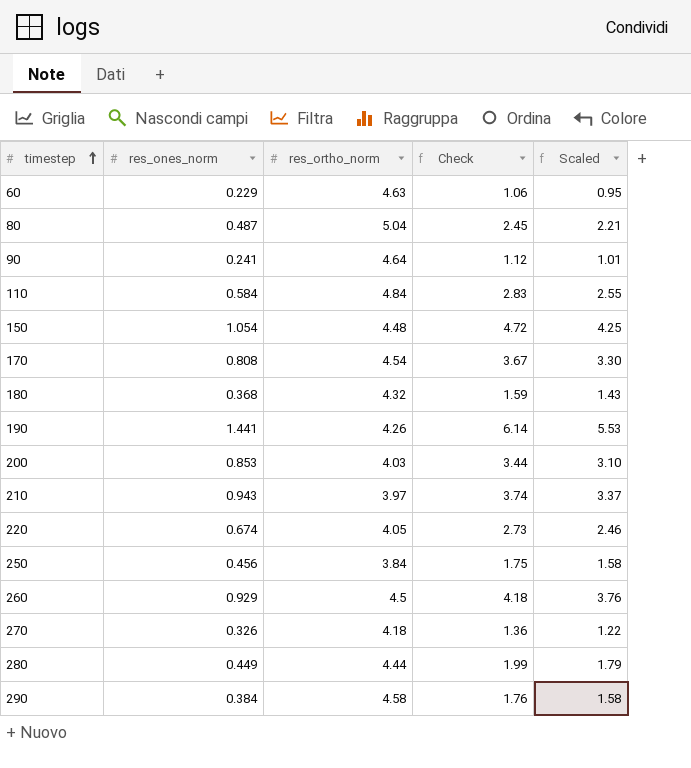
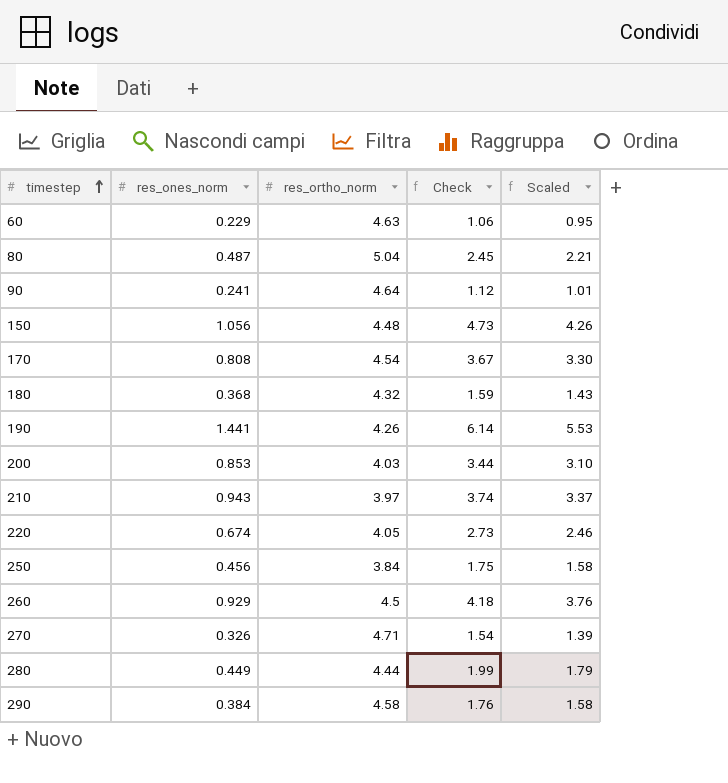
row 110: 0.584 | 4.84 | 2.83 | 2.55 -> none
150 | res_ones_norm: 1.054 -> 1.056
150 | Check: 4.72 -> 4.73
150 | Scaled: 4.25 -> 4.26
270 | res_ortho_norm: 4.18 -> 4.71
270 | Check: 1.36 -> 1.54
270 | Scaled: 1.22 -> 1.39

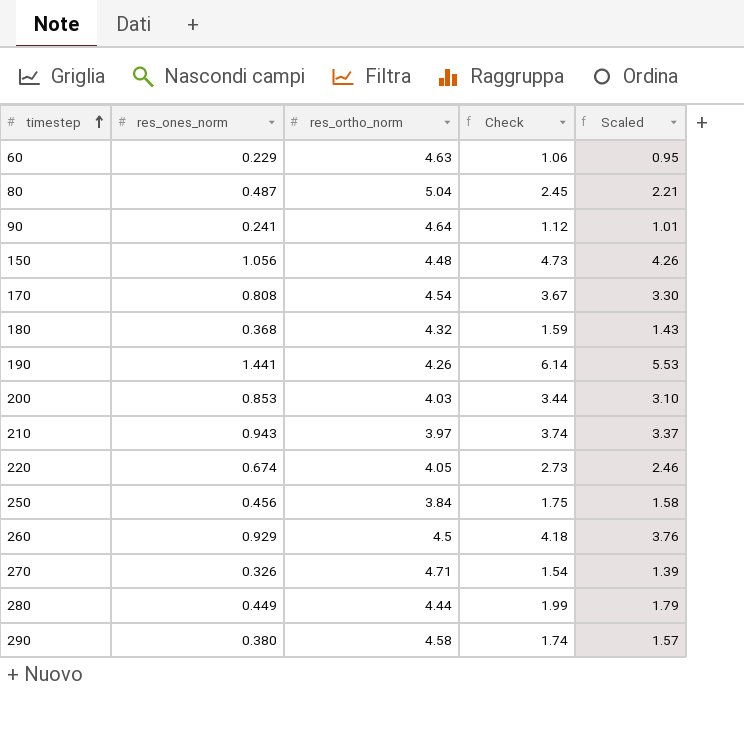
290 | res_ones_norm: 0.384 -> 0.380
290 | Check: 1.76 -> 1.74
290 | Scaled: 1.58 -> 1.57

